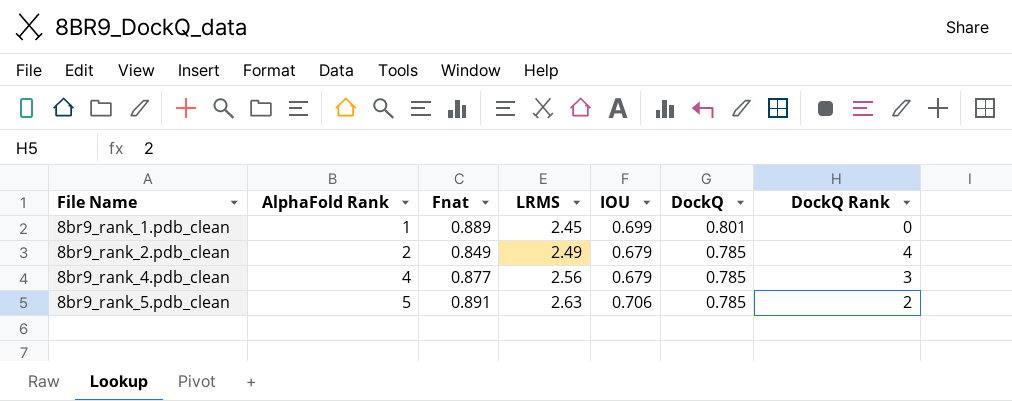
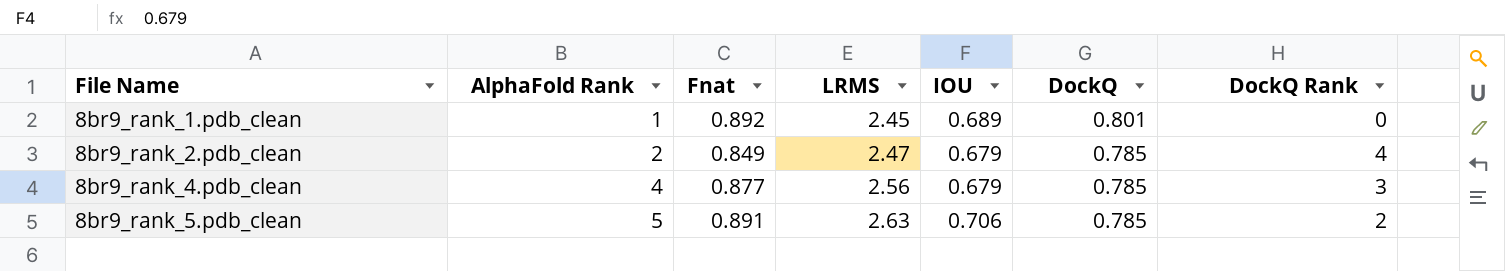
8br9_rank_1.pdb_clean | Fnat: 0.889 -> 0.892
8br9_rank_1.pdb_clean | IOU: 0.699 -> 0.689
8br9_rank_2.pdb_clean | LRMS: 2.49 -> 2.47

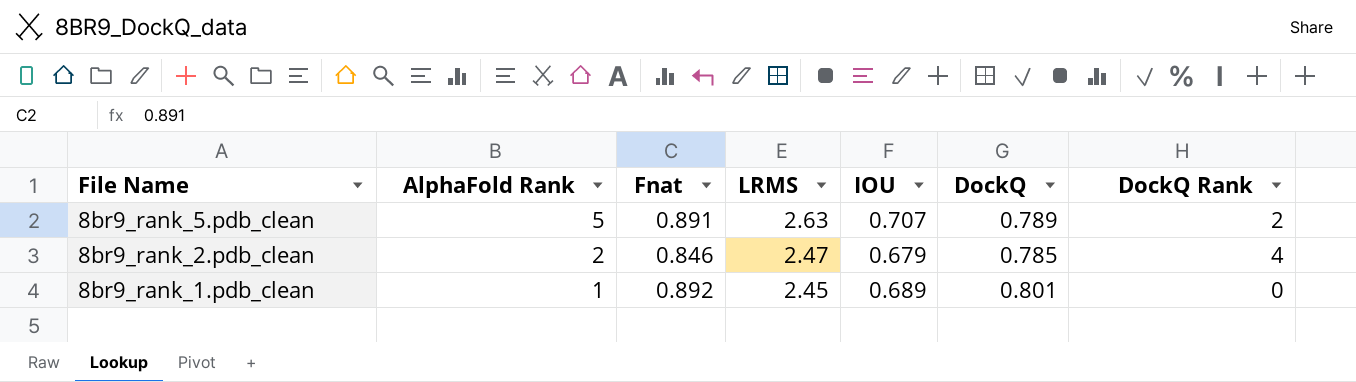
row order: File Name ascending -> File Name descending
row 8br9_rank_4.pdb_clean: 4 | 0.877 | 2.56 | 0.679 | 0.785 | 3 -> none
8br9_rank_5.pdb_clean | IOU: 0.706 -> 0.707
8br9_rank_5.pdb_clean | DockQ: 0.785 -> 0.789
8br9_rank_2.pdb_clean | Fnat: 0.849 -> 0.846

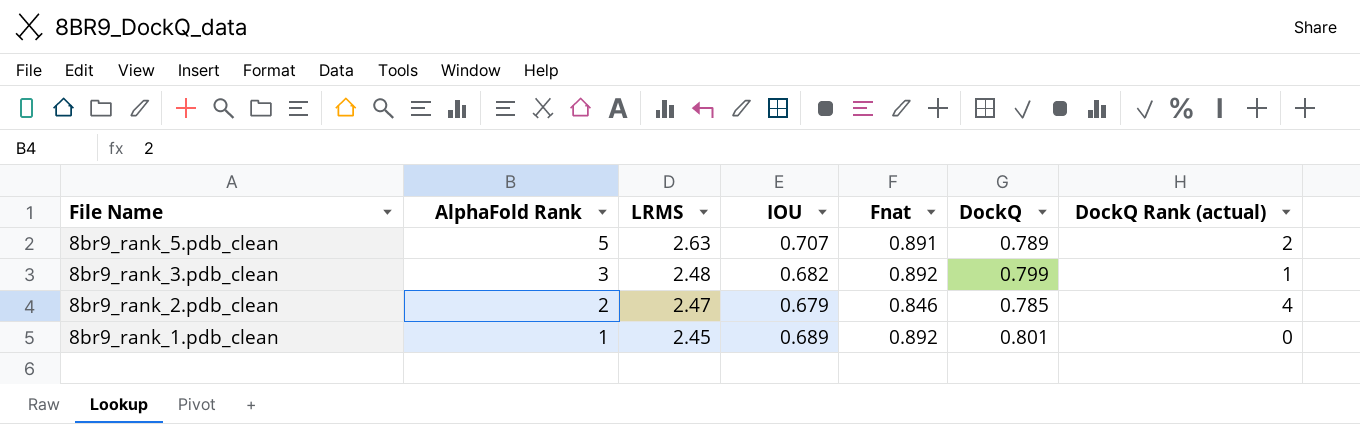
column Fnat | position: 3 -> 5
column name: DockQ Rank -> DockQ Rank (actual)
row 8br9_rank_3.pdb_clean: none -> 3 | 2.48 | 0.682 | 0.892 | 0.799 | 1

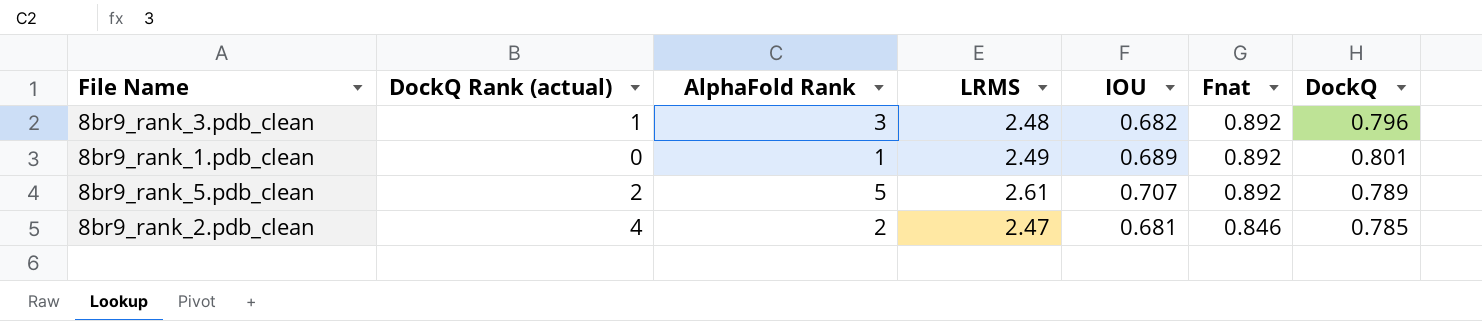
row order: File Name descending -> Fnat descending
column DockQ Rank (actual) | position: 7 -> 2
8br9_rank_3.pdb_clean | DockQ: 0.799 -> 0.796
8br9_rank_1.pdb_clean | LRMS: 2.45 -> 2.49
8br9_rank_5.pdb_clean | LRMS: 2.63 -> 2.61
8br9_rank_5.pdb_clean | Fnat: 0.891 -> 0.892
8br9_rank_2.pdb_clean | IOU: 0.679 -> 0.681

